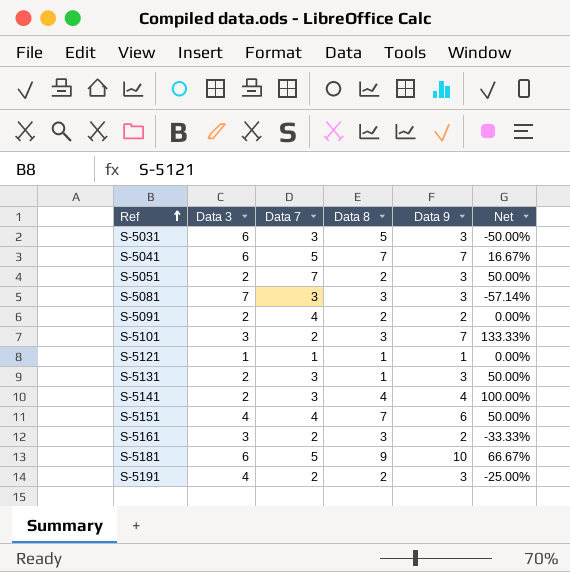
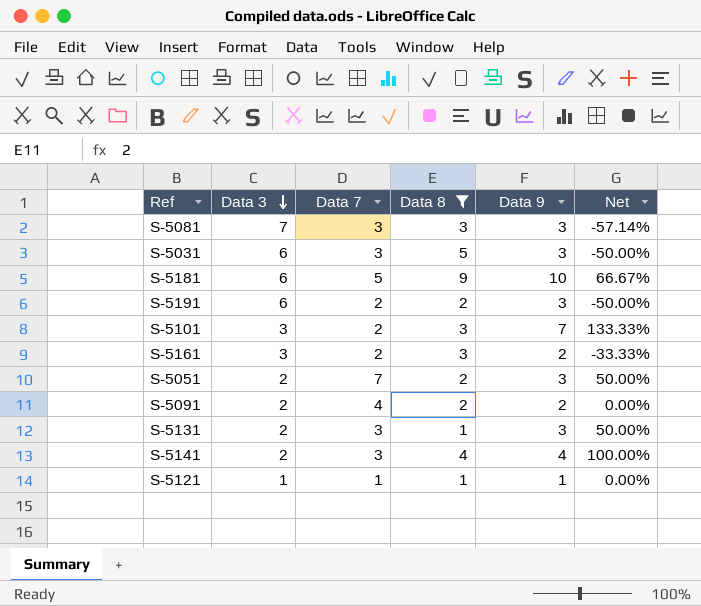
filter: none -> Data 8 != 7
row order: Ref ascending -> Data 3 descending
S-5191 | Data 3: 4 -> 6
S-5191 | Net: -25.00% -> -50.00%

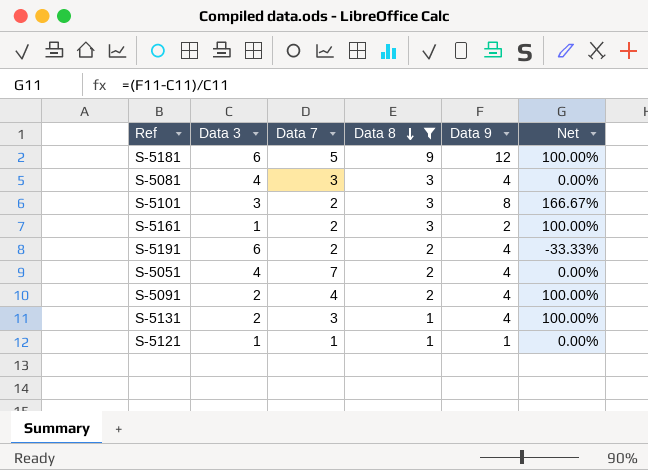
row order: Data 3 descending -> Data 8 descending
row S-5031: 6 | 3 | 5 | 3 | -50.00% -> none
row S-5141: 2 | 3 | 4 | 4 | 100.00% -> none
S-5181 | Data 9: 10 -> 12
S-5181 | Net: 66.67% -> 100.00%
S-5081 | Data 3: 7 -> 4
S-5081 | Data 9: 3 -> 4
S-5081 | Net: -57.14% -> 0.00%
S-5101 | Data 9: 7 -> 8
S-5101 | Net: 133.33% -> 166.67%
S-5161 | Data 3: 3 -> 1
S-5161 | Net: -33.33% -> 100.00%
S-5191 | Data 9: 3 -> 4
S-5191 | Net: -50.00% -> -33.33%
S-5051 | Data 3: 2 -> 4
S-5051 | Data 9: 3 -> 4
S-5051 | Net: 50.00% -> 0.00%
S-5091 | Data 9: 2 -> 4
S-5091 | Net: 0.00% -> 100.00%
S-5131 | Data 9: 3 -> 4
S-5131 | Net: 50.00% -> 100.00%

